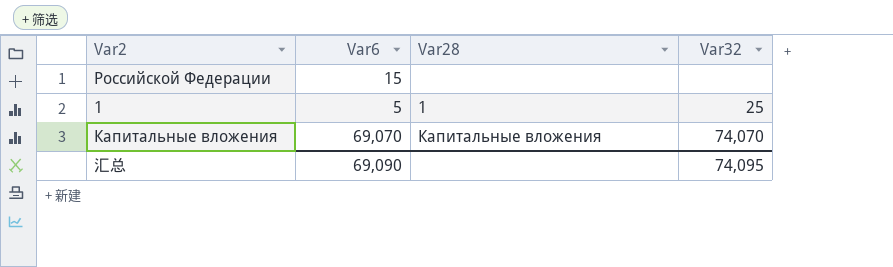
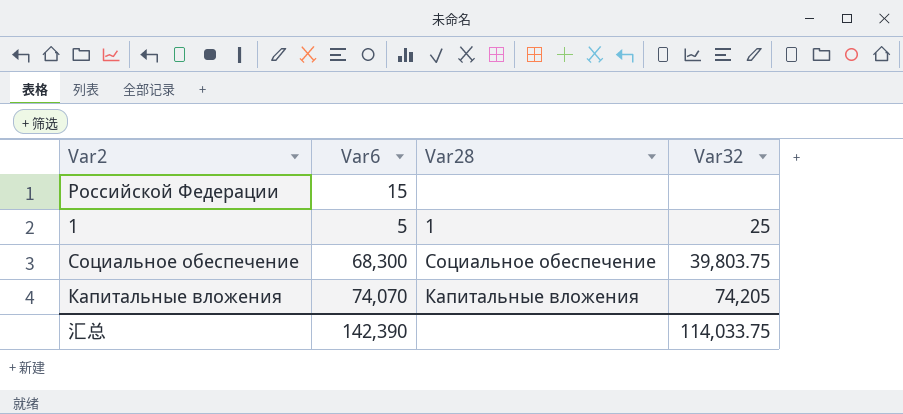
row Социальное обеспечение: none -> 68,300 | Социальное обеспечение | 39,803.75
Капитальные вложения | Var6: 69,070 -> 74,070
Капитальные вложения | Var32: 74,070 -> 74,205
汇总 | Var6: 69,090 -> 142,390
汇总 | Var32: 74,095 -> 114,033.75

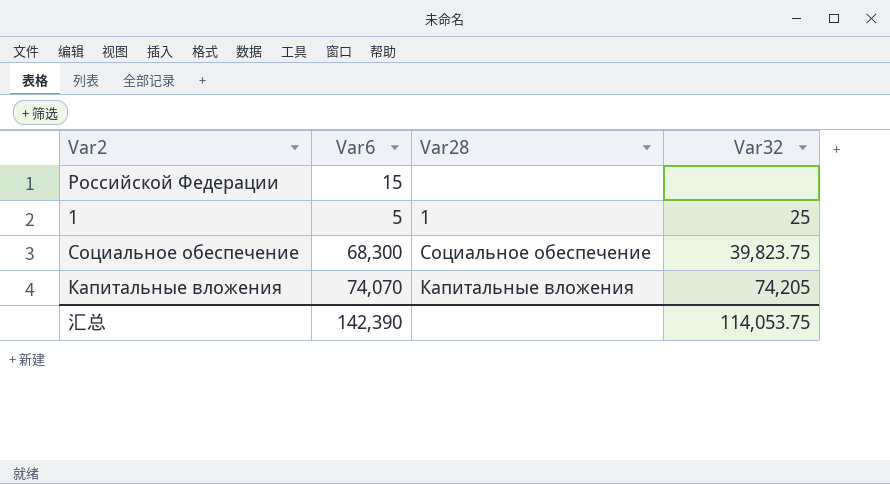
Социальное обеспечение | Var32: 39,803.75 -> 39,823.75
汇总 | Var32: 114,033.75 -> 114,053.75

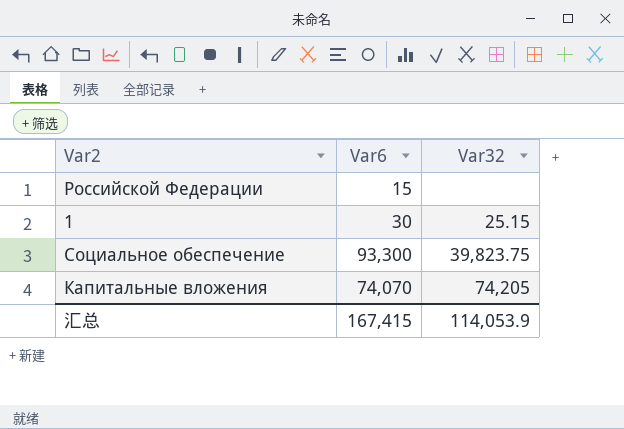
column Var28 | position: 3 -> none
1 | Var6: 5 -> 30
1 | Var32: 25 -> 25.15
Социальное обеспечение | Var6: 68,300 -> 93,300
汇总 | Var6: 142,390 -> 167,415
汇总 | Var32: 114,053.75 -> 114,053.9

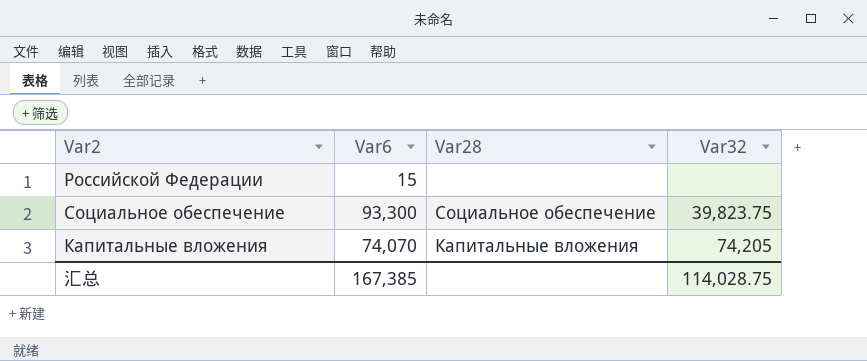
column Var28 | position: none -> 3
row 1: 30 | 25.15 -> none
汇总 | Var6: 167,415 -> 167,385
汇总 | Var32: 114,053.9 -> 114,028.75

